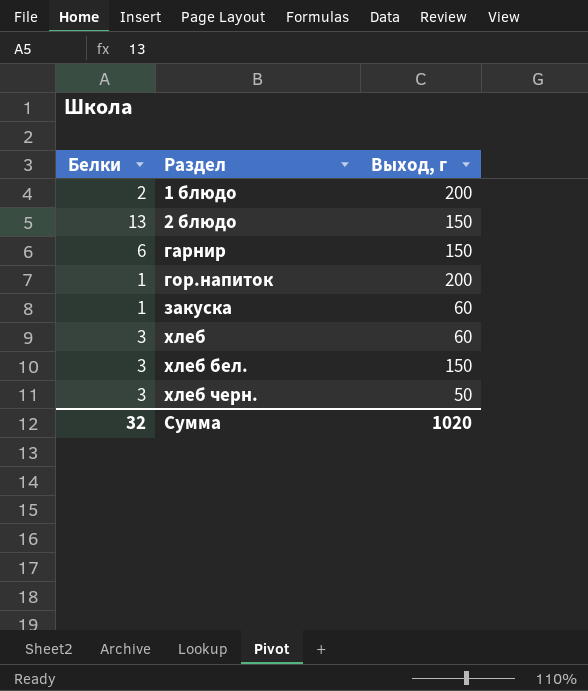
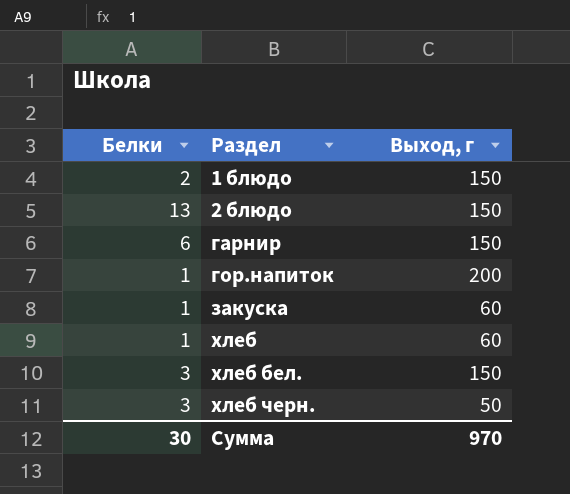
1 блюдо | Выход, г: 200 -> 150
хлеб | Белки: 3 -> 1
Сумма | Белки: 32 -> 30
Сумма | Выход, г: 1020 -> 970

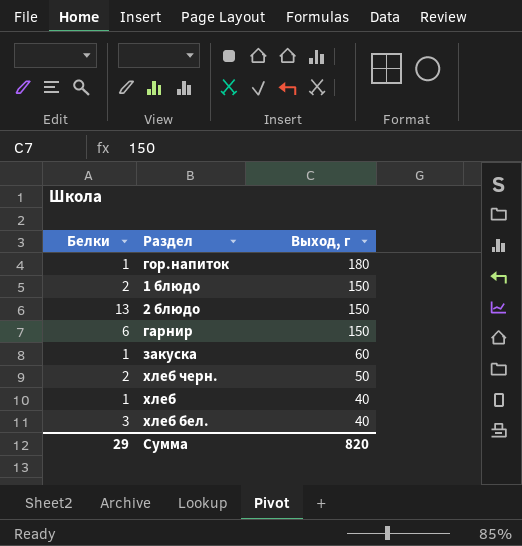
row order: Раздел ascending -> Выход, г descending
гор.напиток | Выход, г: 200 -> 180
хлеб черн. | Белки: 3 -> 2
хлеб | Выход, г: 60 -> 40
хлеб бел. | Выход, г: 150 -> 40
Сумма | Белки: 30 -> 29
Сумма | Выход, г: 970 -> 820

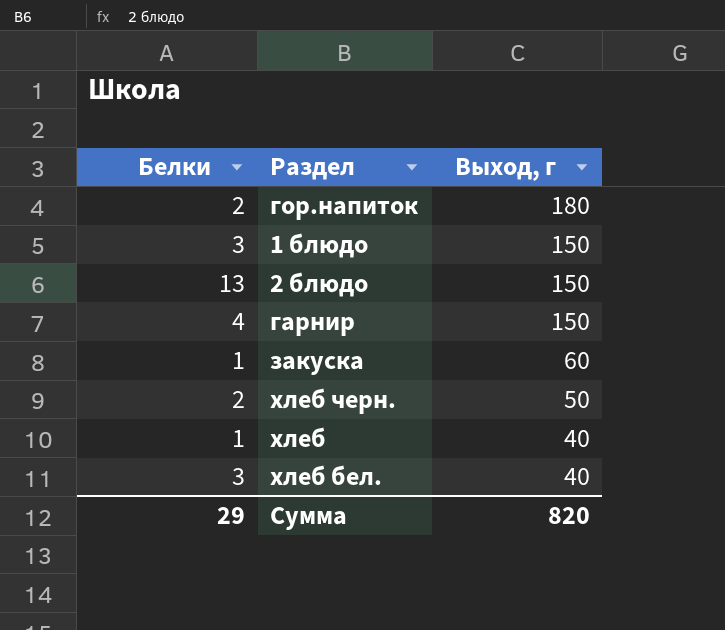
гор.напиток | Белки: 1 -> 2
1 блюдо | Белки: 2 -> 3
гарнир | Белки: 6 -> 4

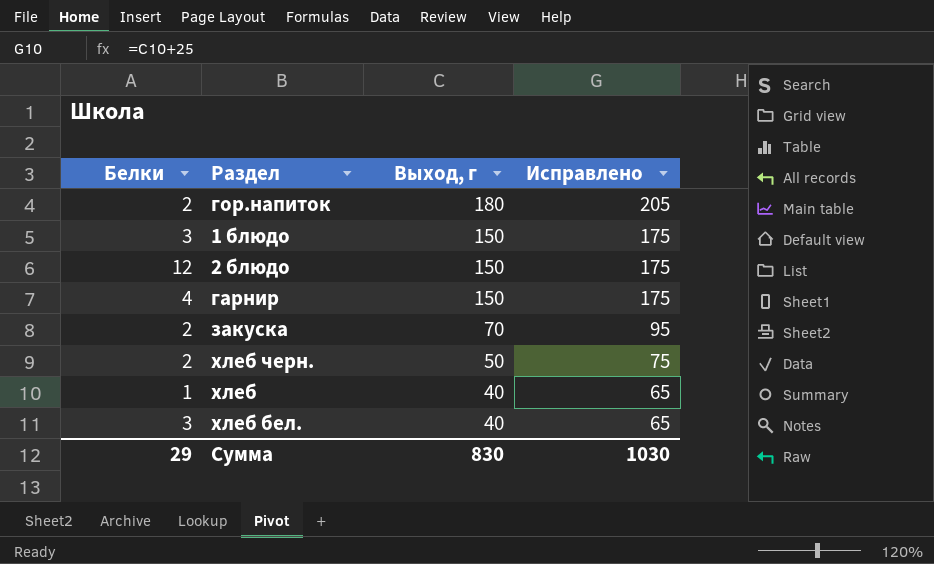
column Исправлено | formula: none -> [Выход, г] + 25
2 блюдо | Белки: 13 -> 12
закуска | Белки: 1 -> 2
закуска | Выход, г: 60 -> 70
Сумма | Выход, г: 820 -> 830

